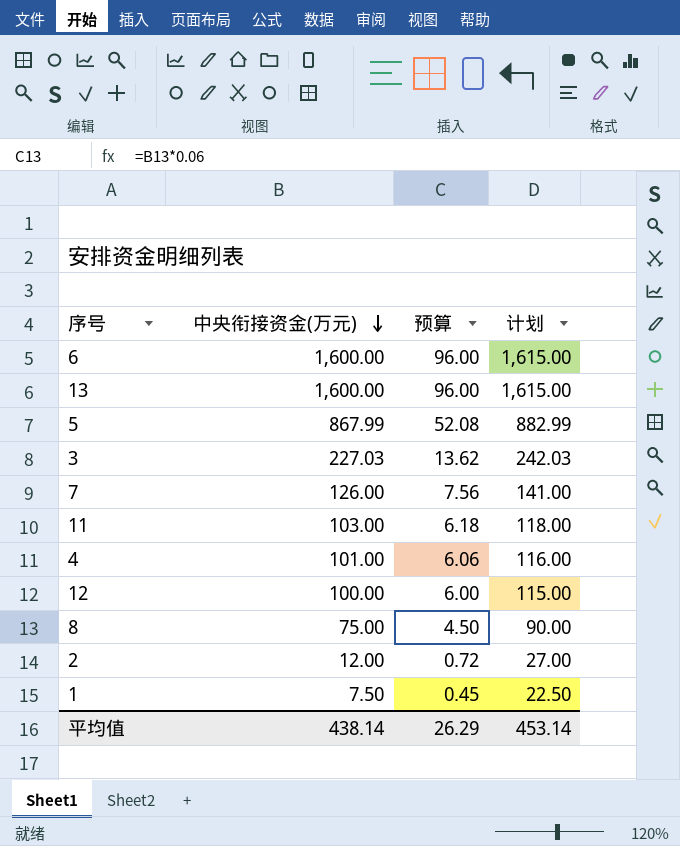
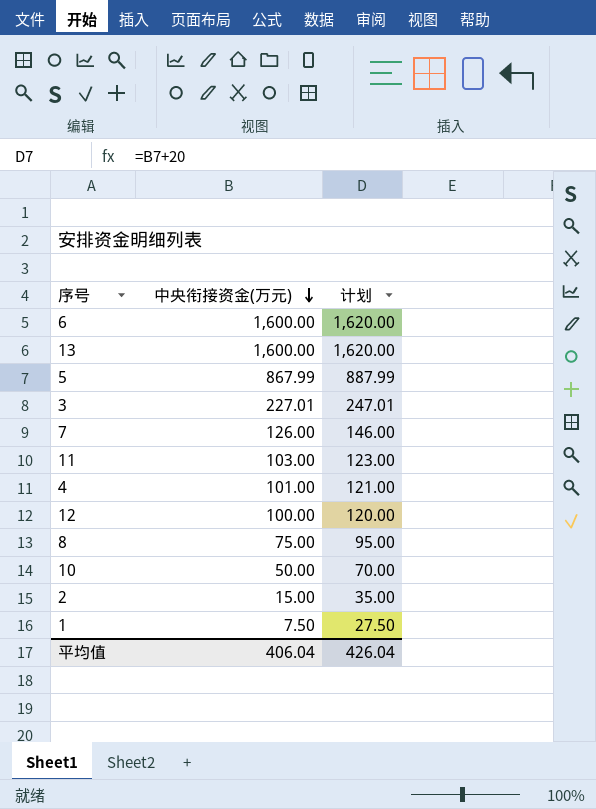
column 预算 | formula: [中央衔接资金(万元)] * 0.06 -> none
column 计划 | formula: [中央衔接资金(万元)] + 15 -> [中央衔接资金(万元)] + 20
3 | 中央衔接资金(万元): 227.03 -> 227.01
row 10: none -> 50.00 | 70.00
2 | 中央衔接资金(万元): 12.00 -> 15.00
平均值 | 中央衔接资金(万元): 438.14 -> 406.04
平均值 | 计划: 453.14 -> 426.04

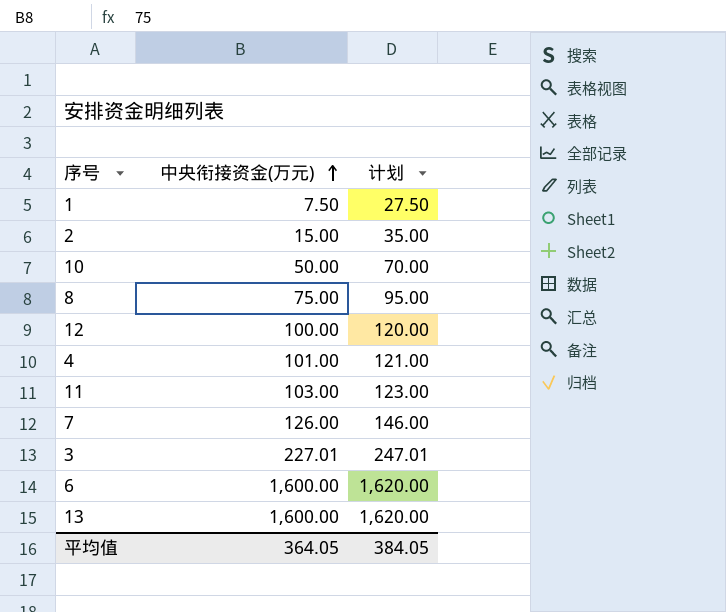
row order: 中央衔接资金(万元) descending -> 中央衔接资金(万元) ascending
row 5: 867.99 | 887.99 -> none
平均值 | 中央衔接资金(万元): 406.04 -> 364.05
平均值 | 计划: 426.04 -> 384.05

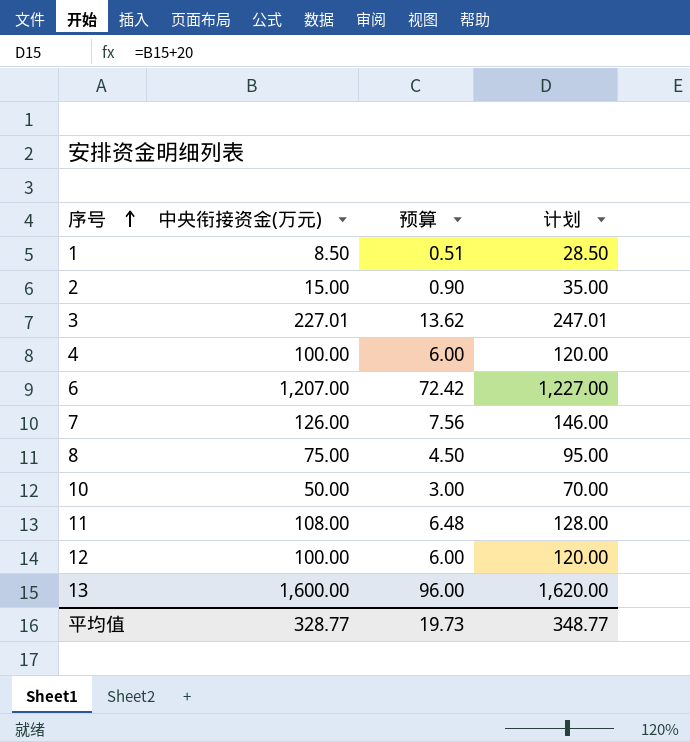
row order: 中央衔接资金(万元) ascending -> 序号 ascending
column 预算 | formula: none -> [中央衔接资金(万元)] * 0.06
1 | 中央衔接资金(万元): 7.50 -> 8.50
1 | 计划: 27.50 -> 28.50
4 | 中央衔接资金(万元): 101.00 -> 100.00
4 | 计划: 121.00 -> 120.00
6 | 中央衔接资金(万元): 1,600.00 -> 1,207.00
6 | 计划: 1,620.00 -> 1,227.00
11 | 中央衔接资金(万元): 103.00 -> 108.00
11 | 计划: 123.00 -> 128.00
平均值 | 中央衔接资金(万元): 364.05 -> 328.77
平均值 | 计划: 384.05 -> 348.77

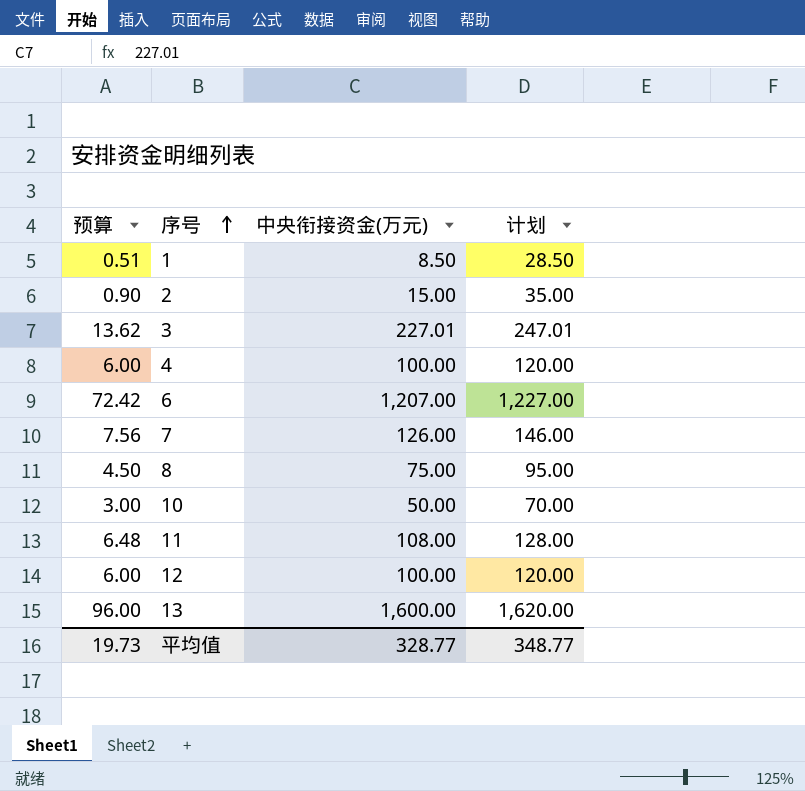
column 预算 | position: 3 -> 1

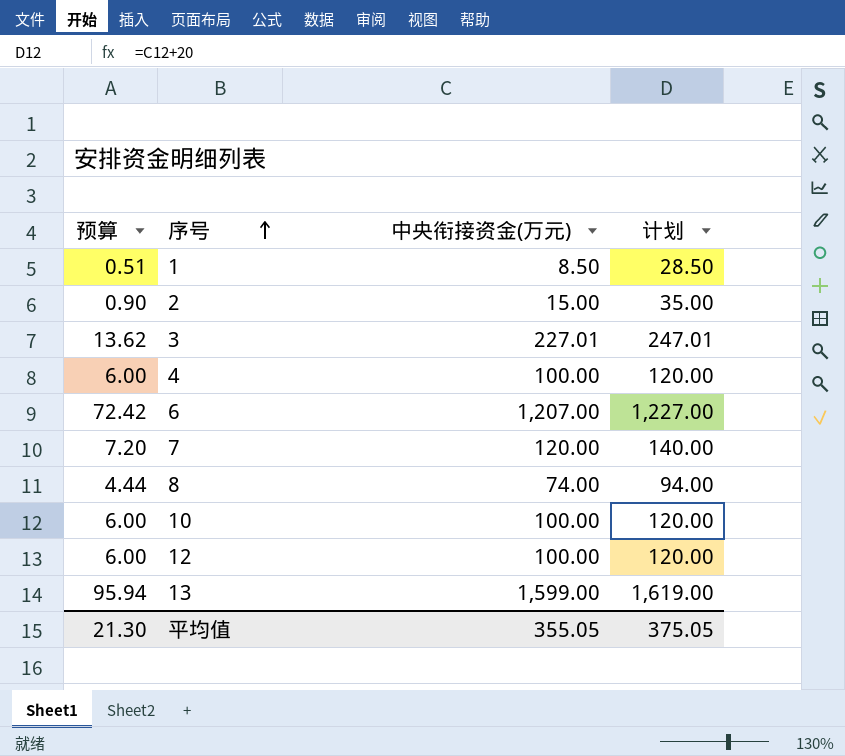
row 11: 6.48 | 108.00 | 128.00 -> none
7 | 预算: 7.56 -> 7.20
7 | 中央衔接资金(万元): 126.00 -> 120.00
7 | 计划: 146.00 -> 140.00
8 | 预算: 4.50 -> 4.44
8 | 中央衔接资金(万元): 75.00 -> 74.00
8 | 计划: 95.00 -> 94.00
10 | 预算: 3.00 -> 6.00
10 | 中央衔接资金(万元): 50.00 -> 100.00
10 | 计划: 70.00 -> 120.00
13 | 预算: 96.00 -> 95.94
13 | 中央衔接资金(万元): 1,600.00 -> 1,599.00
13 | 计划: 1,620.00 -> 1,619.00
平均值 | 预算: 19.73 -> 21.30
平均值 | 中央衔接资金(万元): 328.77 -> 355.05
平均值 | 计划: 348.77 -> 375.05

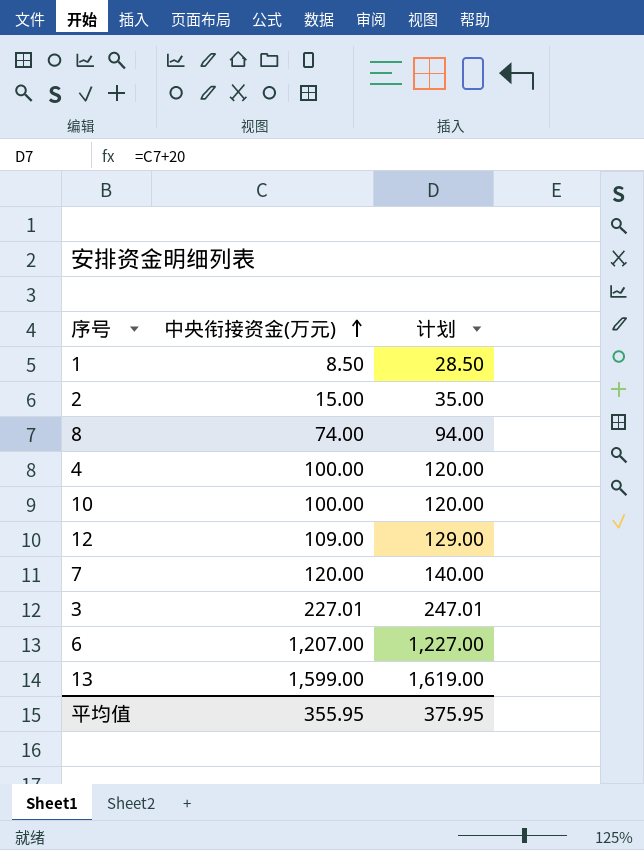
row order: 序号 ascending -> 中央衔接资金(万元) ascending
column 预算 | formula: [中央衔接资金(万元)] * 0.06 -> none
12 | 中央衔接资金(万元): 100.00 -> 109.00
12 | 计划: 120.00 -> 129.00
平均值 | 中央衔接资金(万元): 355.05 -> 355.95
平均值 | 计划: 375.05 -> 375.95

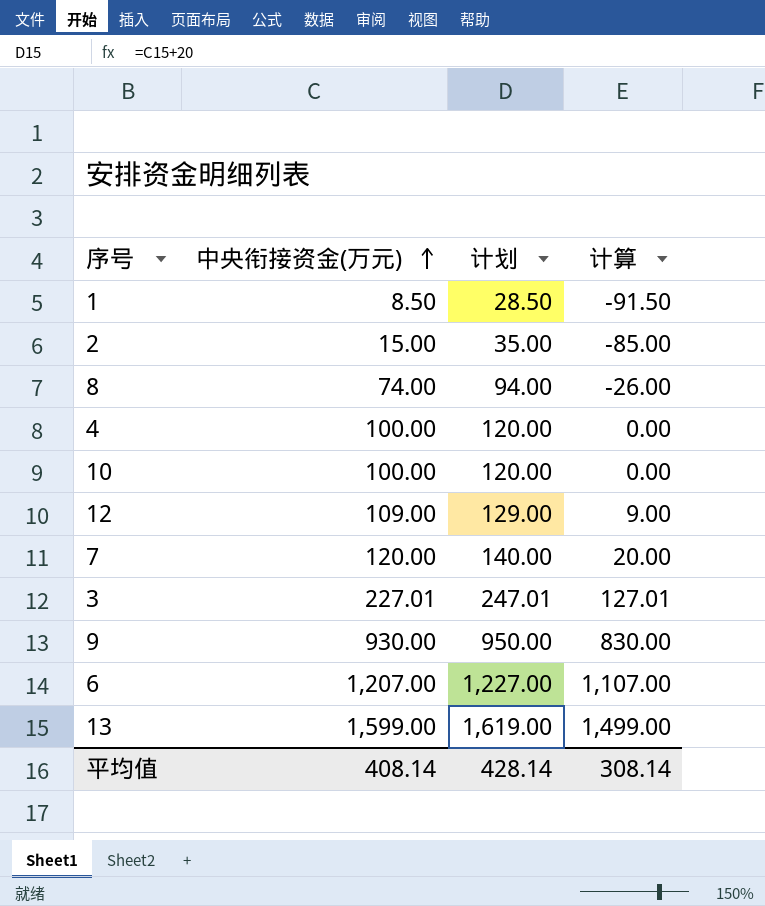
column 计算 | formula: none -> [中央衔接资金(万元)] - 100
row 9: none -> 930.00 | 950.00 | 830.00
平均值 | 中央衔接资金(万元): 355.95 -> 408.14
平均值 | 计划: 375.95 -> 428.14

